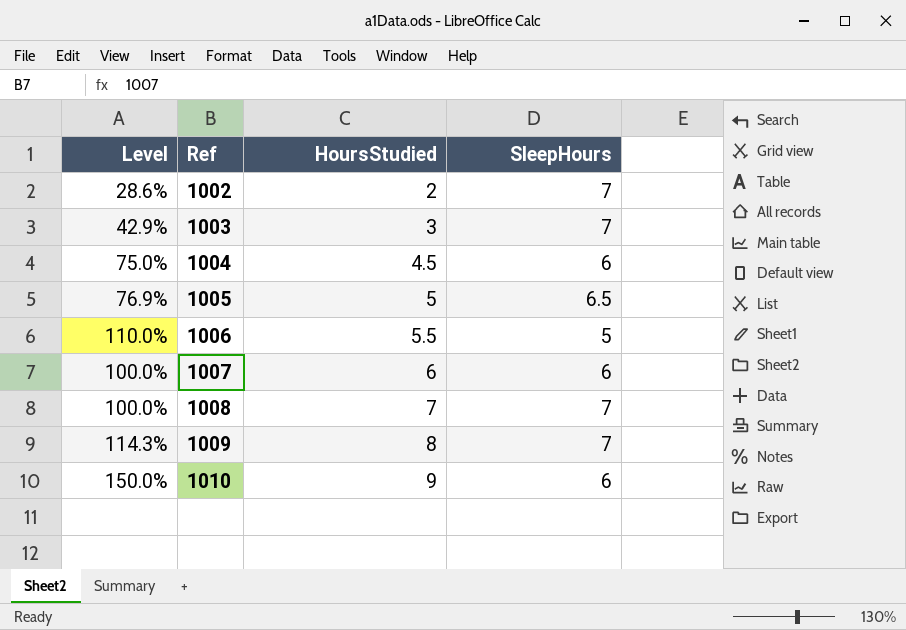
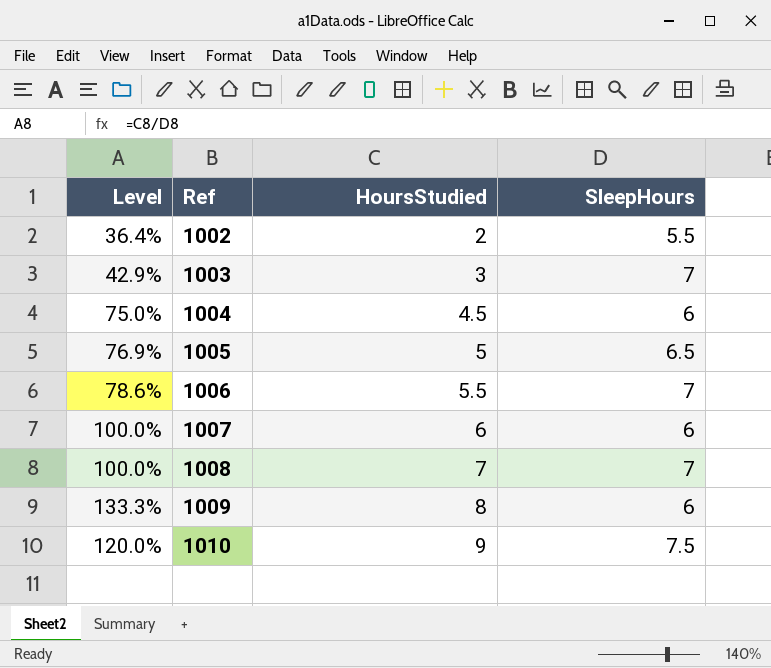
1002 | Level: 28.6% -> 36.4%
1002 | SleepHours: 7 -> 5.5
1006 | Level: 110.0% -> 78.6%
1006 | SleepHours: 5 -> 7
1009 | Level: 114.3% -> 133.3%
1009 | SleepHours: 7 -> 6
1010 | Level: 150.0% -> 120.0%
1010 | SleepHours: 6 -> 7.5

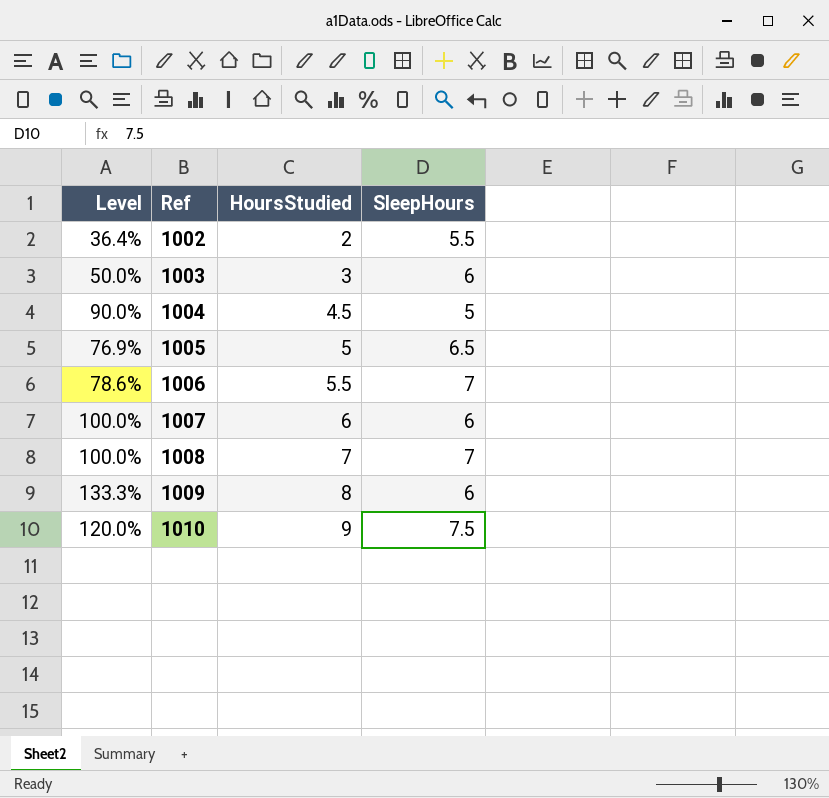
1003 | Level: 42.9% -> 50.0%
1003 | SleepHours: 7 -> 6
1004 | Level: 75.0% -> 90.0%
1004 | SleepHours: 6 -> 5

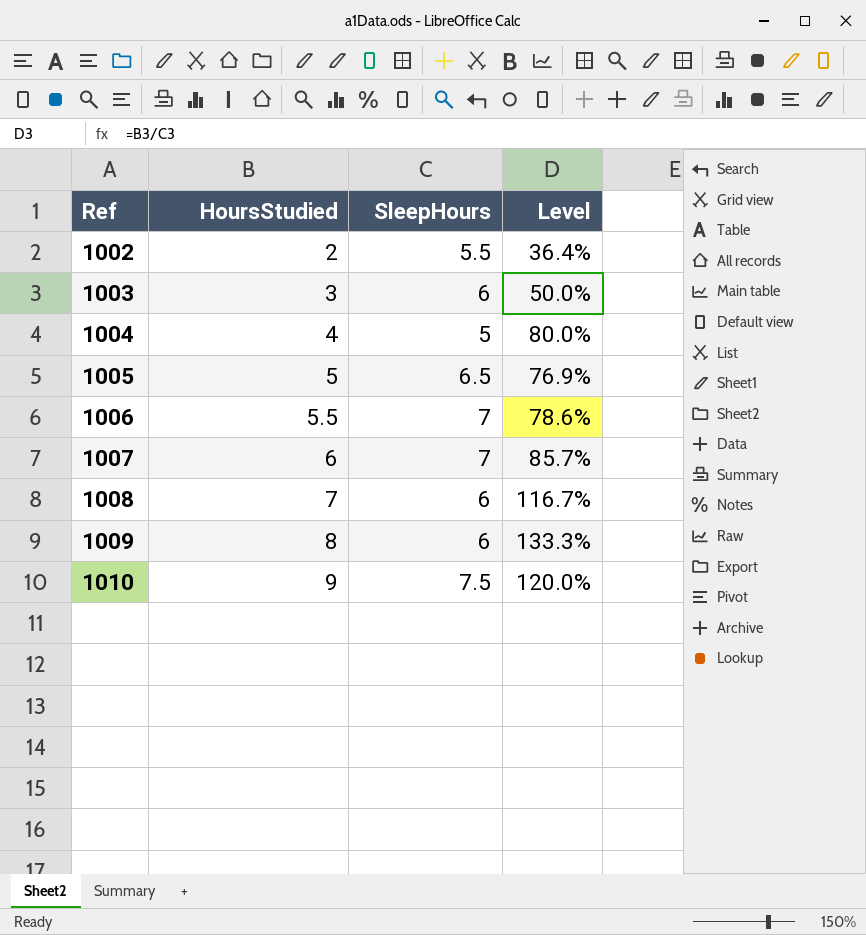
column Level | position: 1 -> 4
1004 | HoursStudied: 4.5 -> 4
1004 | Level: 90.0% -> 80.0%
1007 | SleepHours: 6 -> 7
1007 | Level: 100.0% -> 85.7%
1008 | SleepHours: 7 -> 6
1008 | Level: 100.0% -> 116.7%

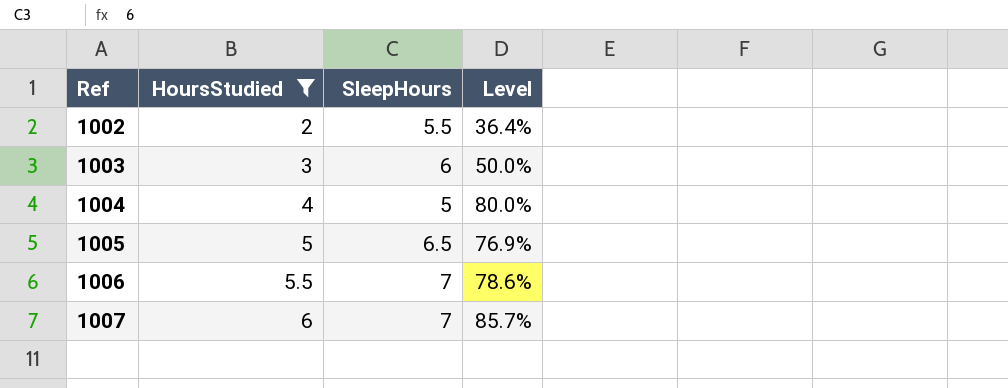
filter: none -> HoursStudied <= 6

